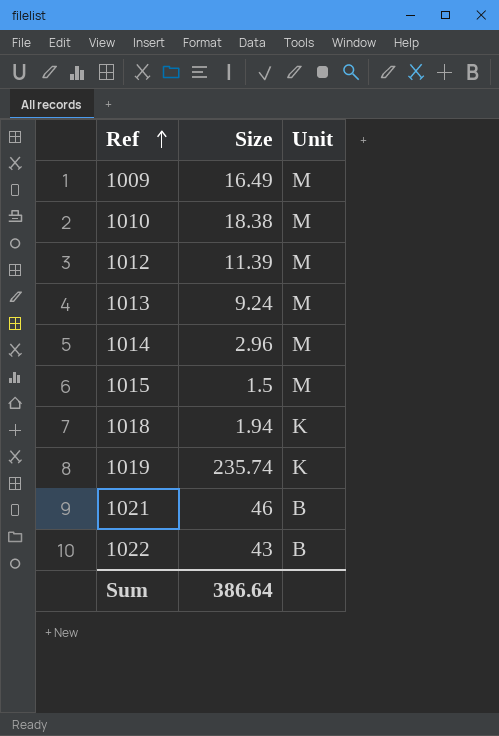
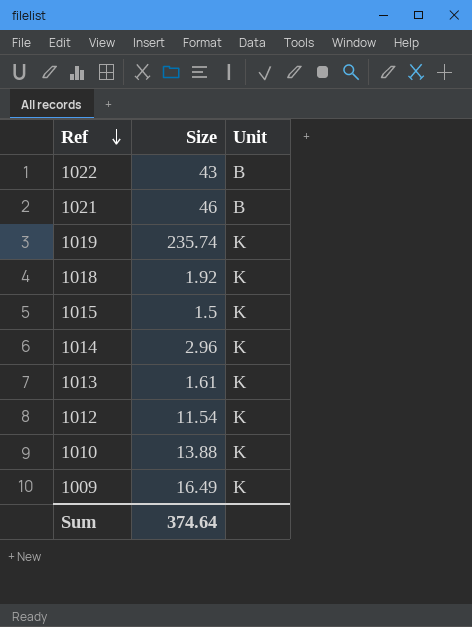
row order: Ref ascending -> Ref descending
1018 | Size: 1.94 -> 1.92
1015 | Unit: M -> K
1014 | Unit: M -> K
1013 | Size: 9.24 -> 1.61
1013 | Unit: M -> K
1012 | Size: 11.39 -> 11.54
1012 | Unit: M -> K
1010 | Size: 18.38 -> 13.88
1010 | Unit: M -> K
1009 | Unit: M -> K
Sum | Size: 386.64 -> 374.64

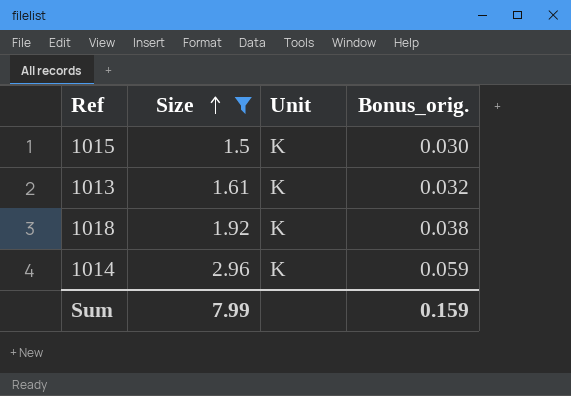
filter: none -> Size <= 2.96
row order: Ref descending -> Size ascending
column Bonus_orig. | formula: none -> [Size] * 0.02
Sum | Size: 374.64 -> 7.99

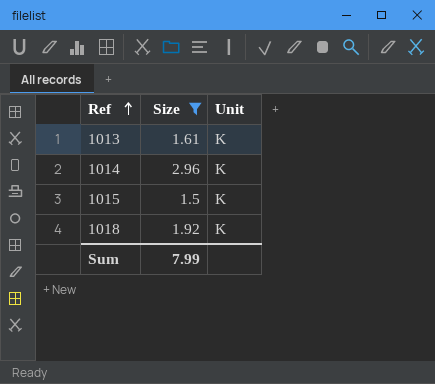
row order: Size ascending -> Ref ascending
column Bonus_orig. | formula: [Size] * 0.02 -> none

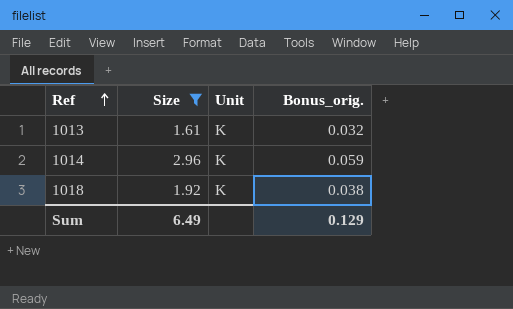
column Bonus_orig. | formula: none -> [Size] * 0.02
row 1015: 1.5 | K -> none
Sum | Size: 7.99 -> 6.49

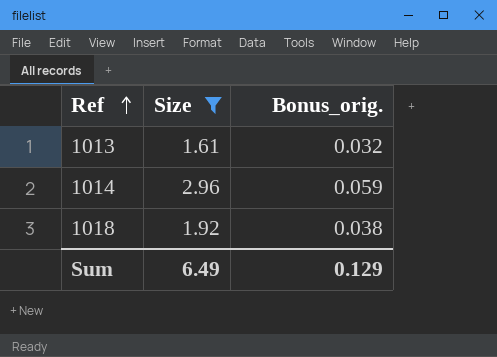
column Unit | position: 3 -> none

